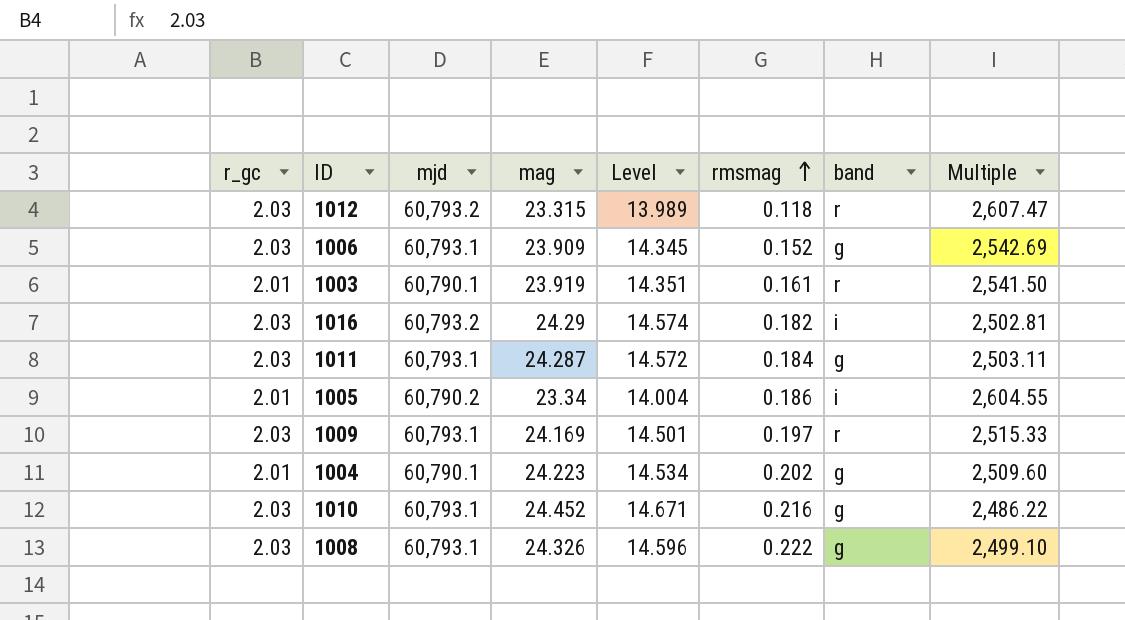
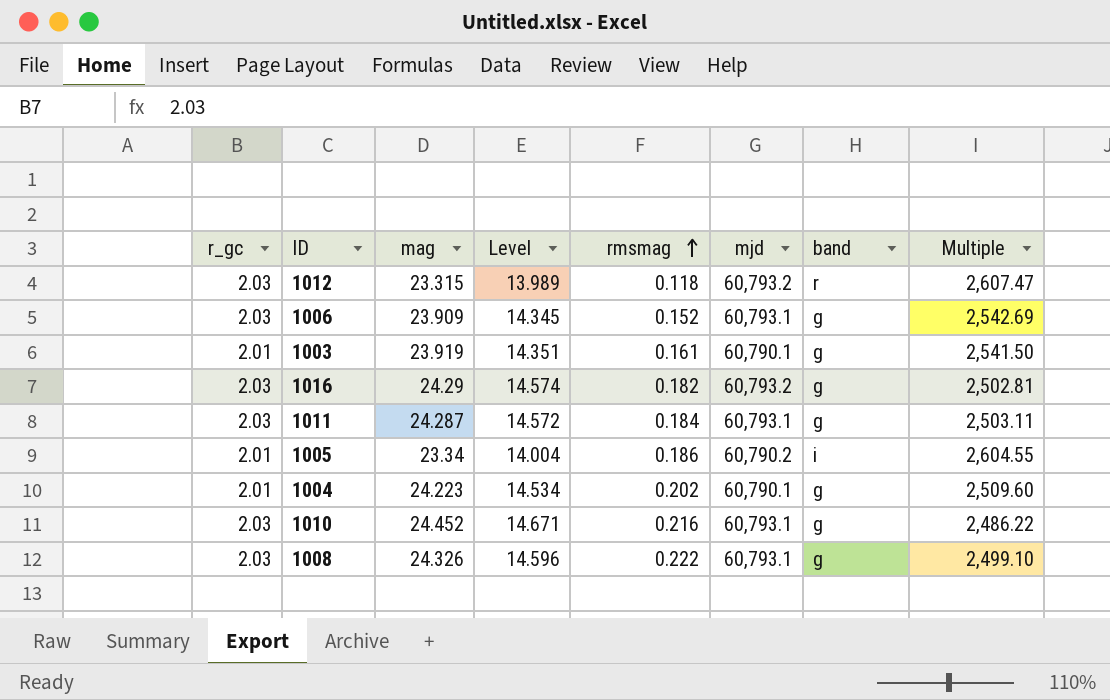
column mjd | position: 3 -> 6
row 1009: 2.03 | 60,793.1 | 24.169 | 14.501 | 0.197 | r | 2,515.33 -> none
1003 | band: r -> g
1016 | band: i -> g

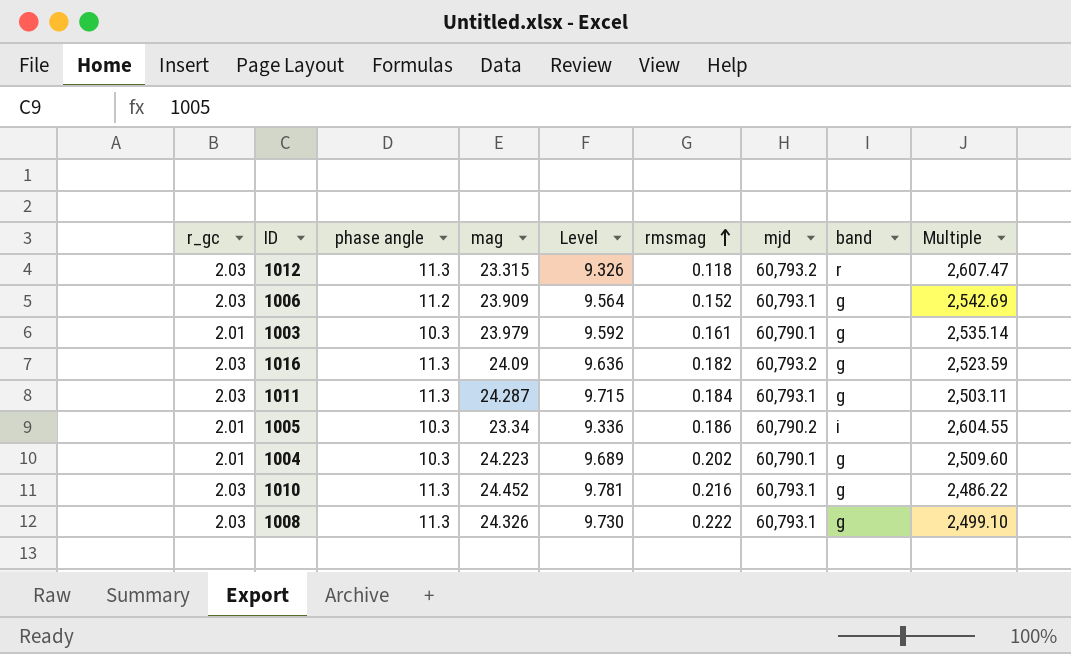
column phase angle | position: none -> 3
column Level | formula: [mag] * 0.6 -> [mag] * 0.4
1003 | mag: 23.919 -> 23.979
1003 | Multiple: 2,541.50 -> 2,535.14
1016 | mag: 24.29 -> 24.09
1016 | Multiple: 2,502.81 -> 2,523.59

